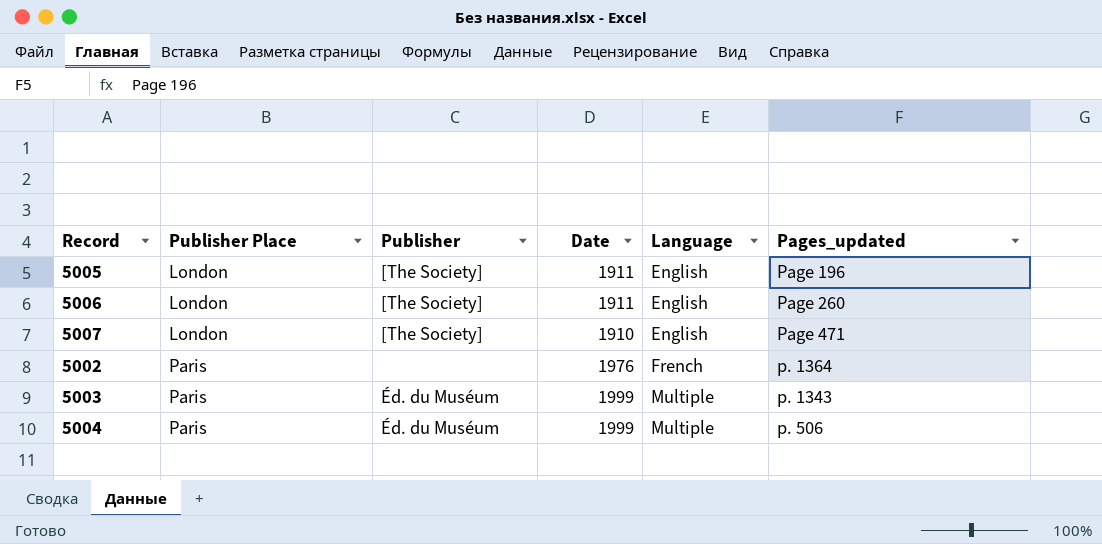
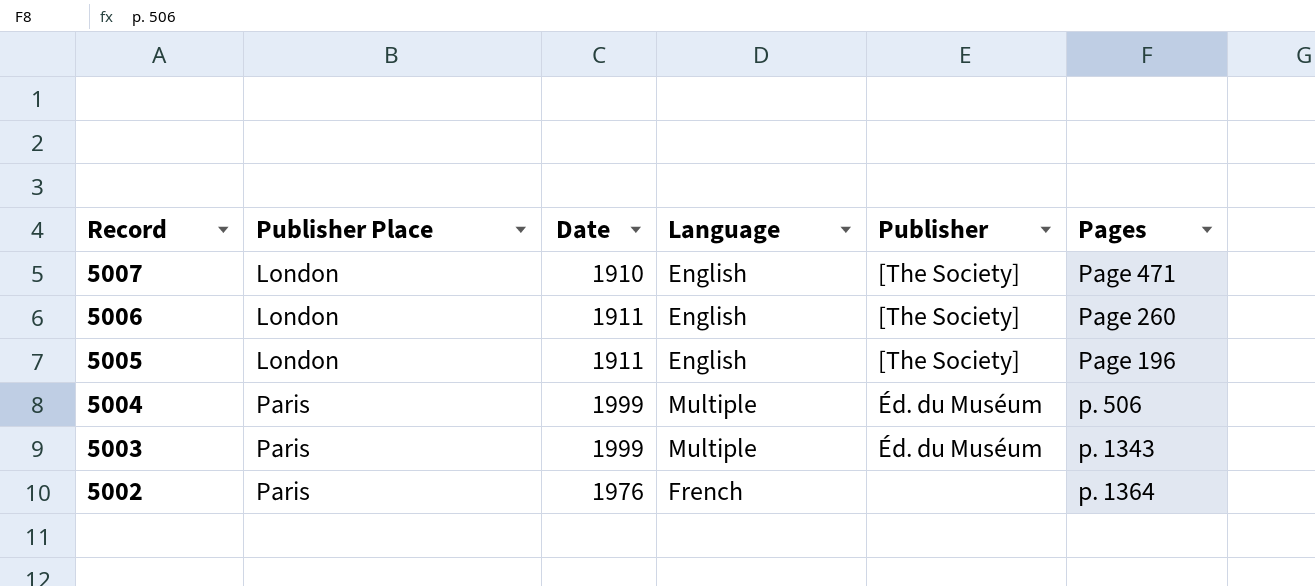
row order: Publisher Place ascending -> Record descending
column Publisher | position: 3 -> 5
column name: Pages_updated -> Pages

